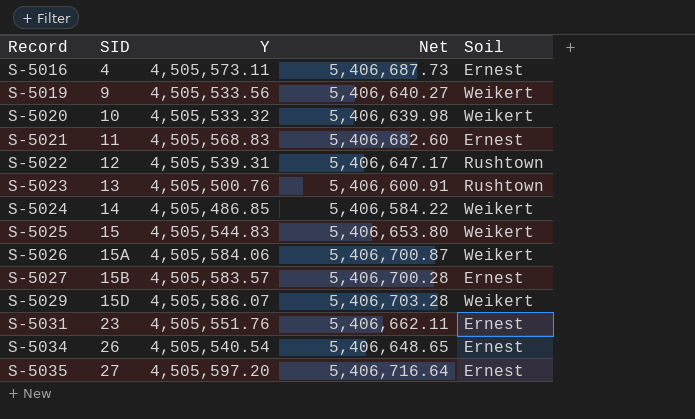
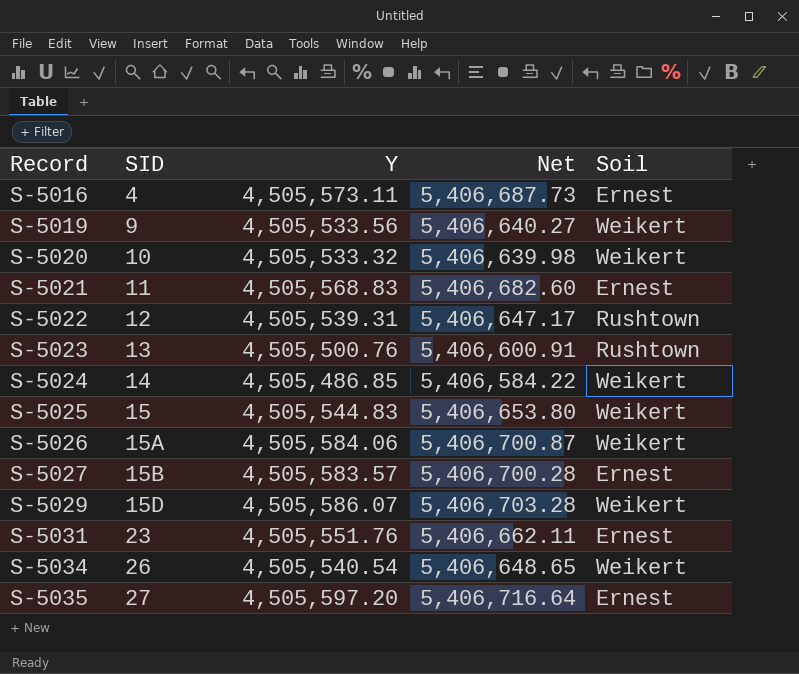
S-5034 | Soil: Ernest -> Weikert

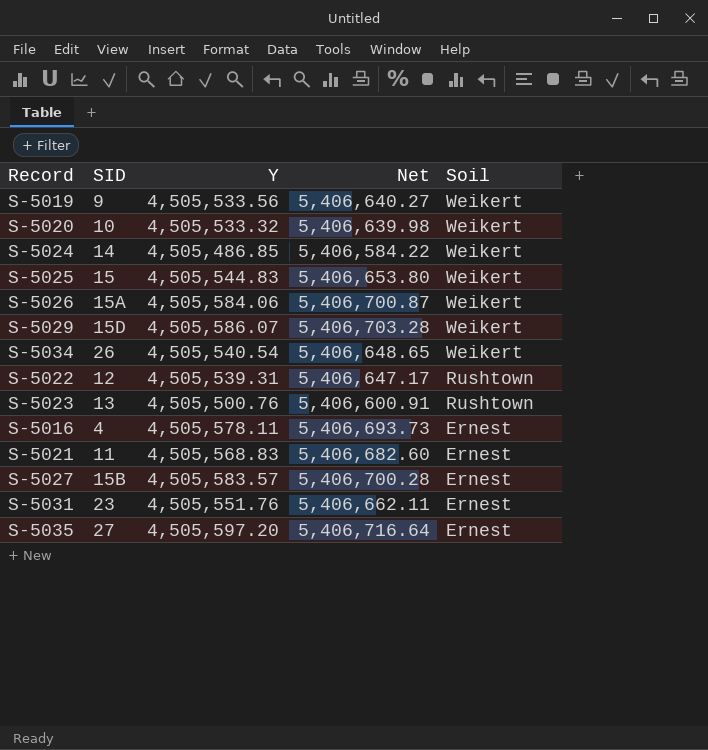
row order: Record ascending -> Soil descending
S-5016 | Y: 4,505,573.11 -> 4,505,578.11
S-5016 | Net: 5,406,687.73 -> 5,406,693.73

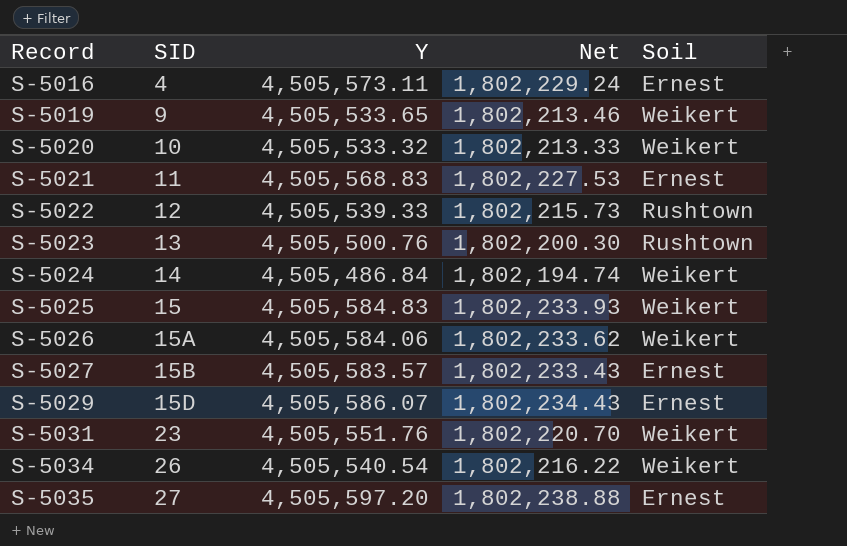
row order: Soil descending -> Record ascending
column Net | formula: [Y] * 1.2 -> [Y] * 0.4
S-5016 | Y: 4,505,578.11 -> 4,505,573.11
S-5019 | Y: 4,505,533.56 -> 4,505,533.65
S-5022 | Y: 4,505,539.31 -> 4,505,539.33
S-5024 | Y: 4,505,486.85 -> 4,505,486.84
S-5025 | Y: 4,505,544.83 -> 4,505,584.83
S-5029 | Soil: Weikert -> Ernest
S-5031 | Soil: Ernest -> Weikert

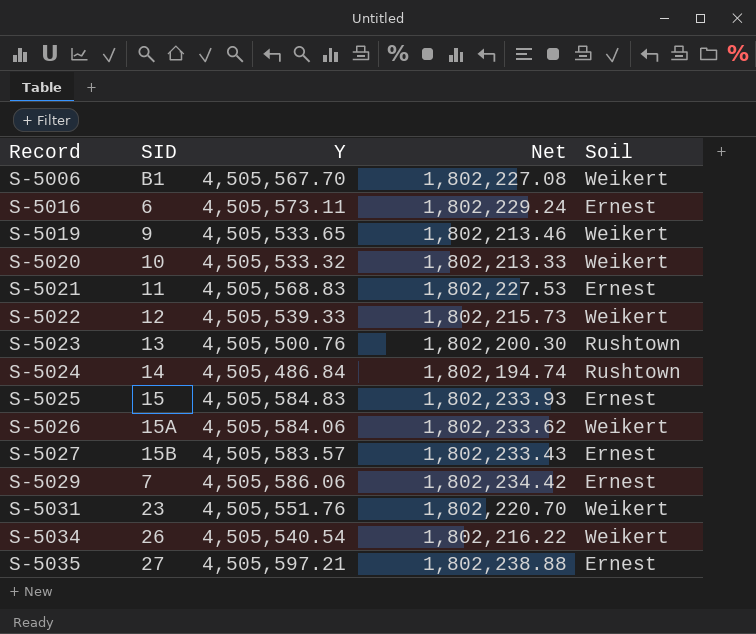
row S-5006: none -> B1 | 4,505,567.70 | 1,802,227.08 | Weikert
S-5016 | SID: 4 -> 6
S-5022 | Soil: Rushtown -> Weikert
S-5024 | Soil: Weikert -> Rushtown
S-5025 | Soil: Weikert -> Ernest
S-5029 | SID: 15D -> 7
S-5029 | Y: 4,505,586.07 -> 4,505,586.06
S-5029 | Net: 1,802,234.43 -> 1,802,234.42
S-5035 | Y: 4,505,597.20 -> 4,505,597.21

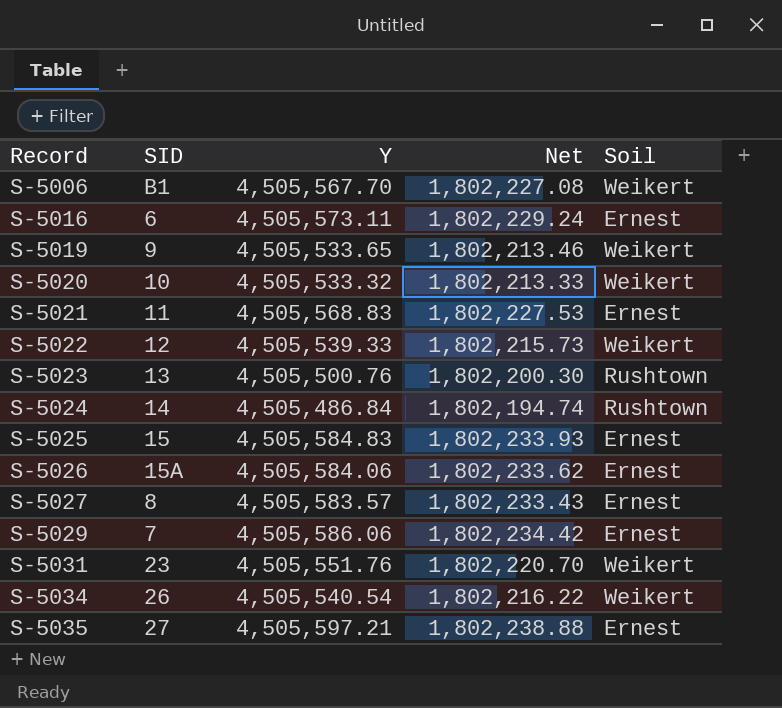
S-5026 | Soil: Weikert -> Ernest
S-5027 | SID: 15B -> 8

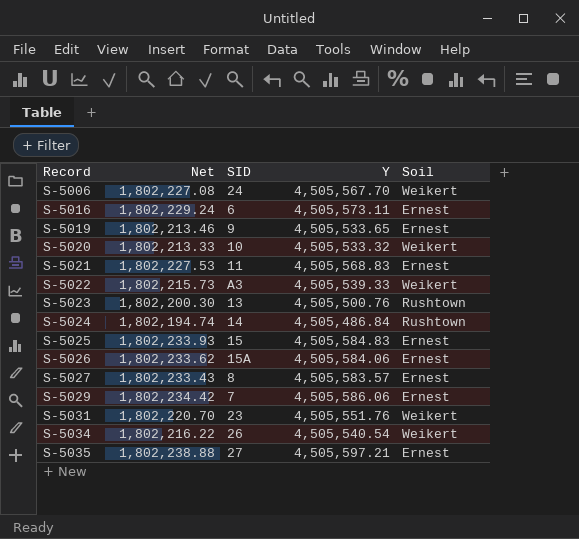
column Net | position: 4 -> 2
S-5006 | SID: B1 -> 24
S-5019 | Soil: Weikert -> Ernest
S-5022 | SID: 12 -> A3

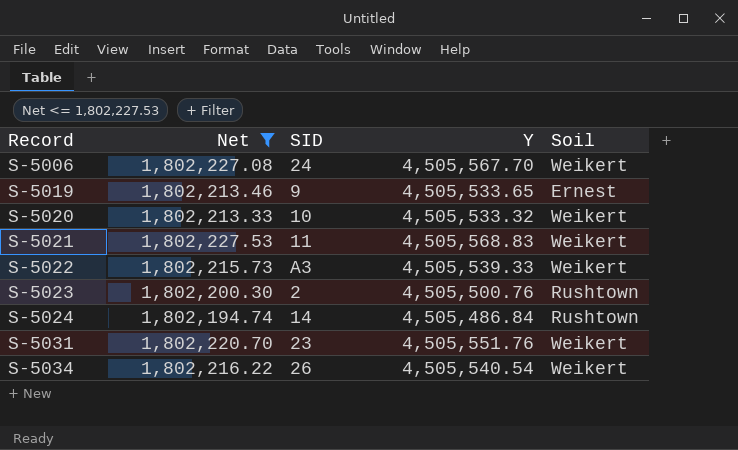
filter: none -> Net <= 1,802,227.53
S-5021 | Soil: Ernest -> Weikert
S-5023 | SID: 13 -> 2

